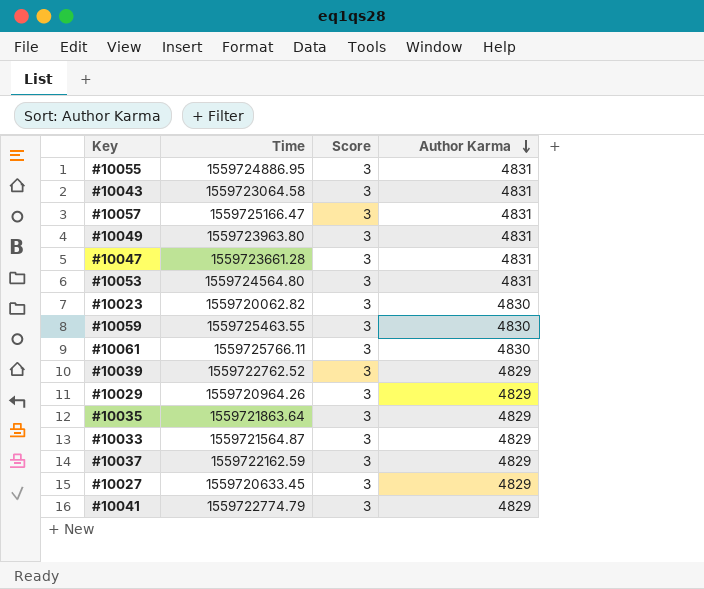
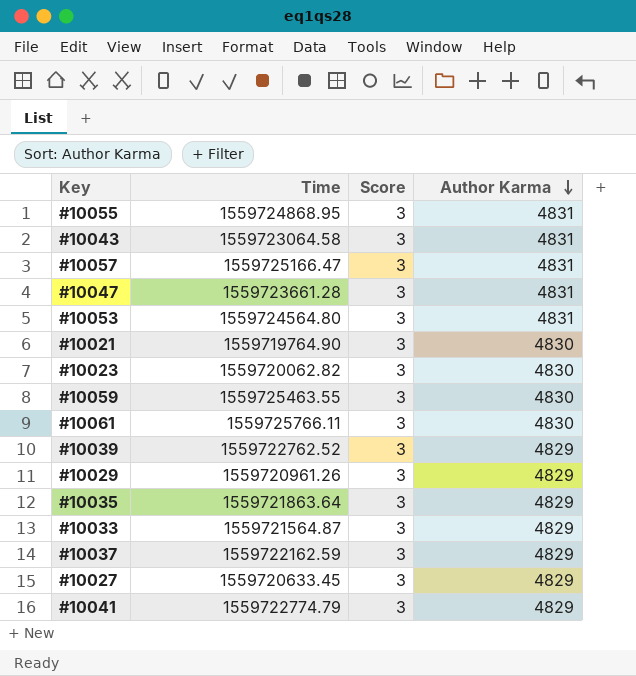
row #10049: 1559723963.80 | 3 | 4831 -> none
#10055 | Time: 1559724886.95 -> 1559724868.95
row #10021: none -> 1559719764.90 | 3 | 4830
#10029 | Time: 1559720964.26 -> 1559720961.26

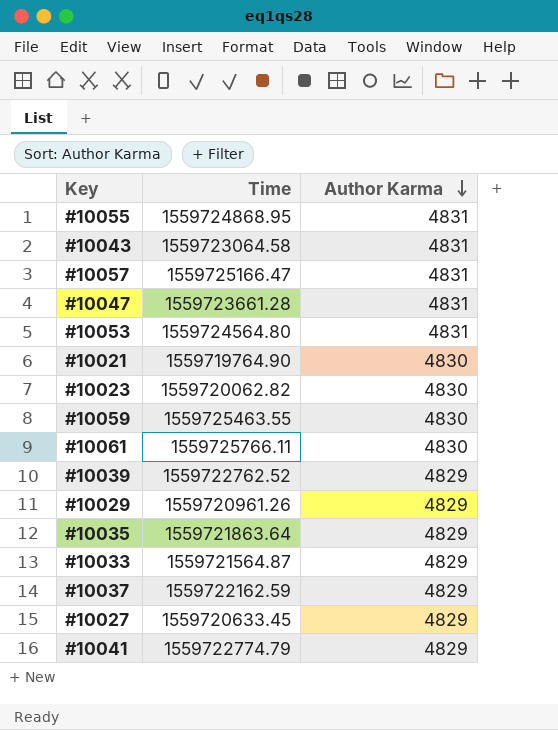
column Score | position: 3 -> none

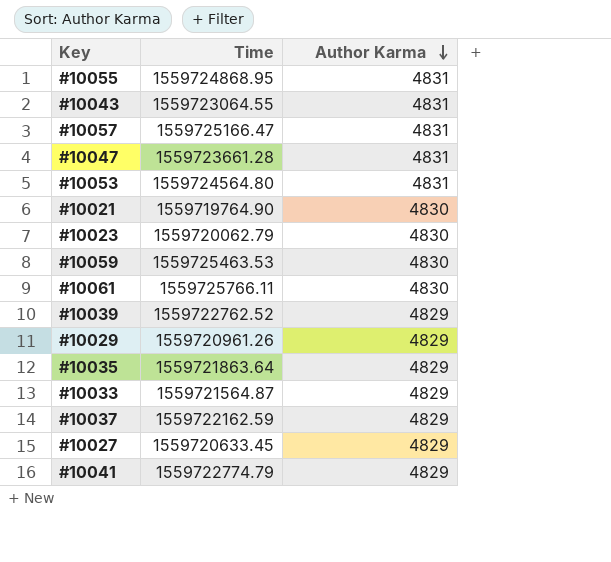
#10043 | Time: 1559723064.58 -> 1559723064.55
#10023 | Time: 1559720062.82 -> 1559720062.79
#10059 | Time: 1559725463.55 -> 1559725463.53

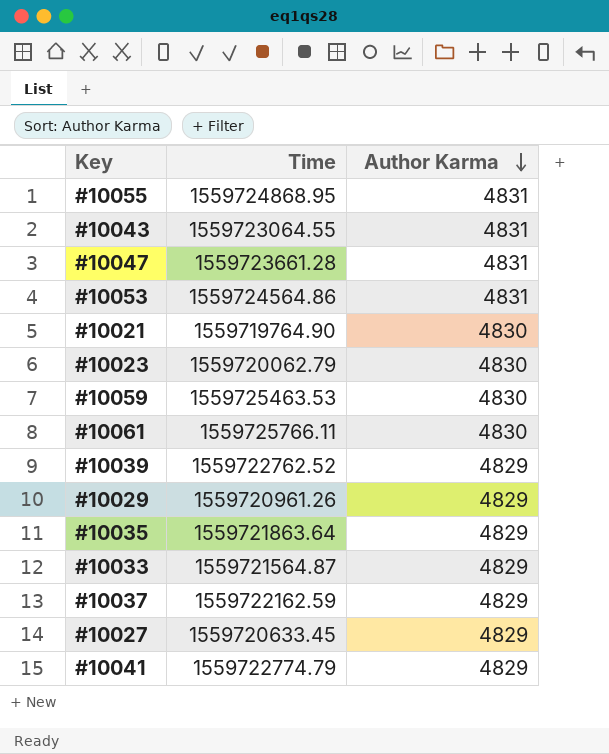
row #10057: 1559725166.47 | 4831 -> none
#10053 | Time: 1559724564.80 -> 1559724564.86

